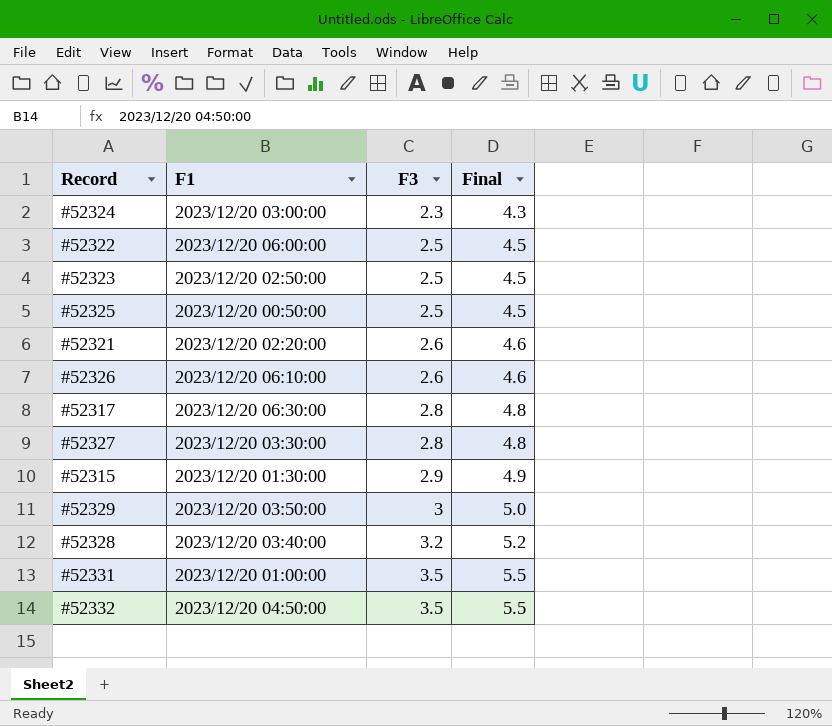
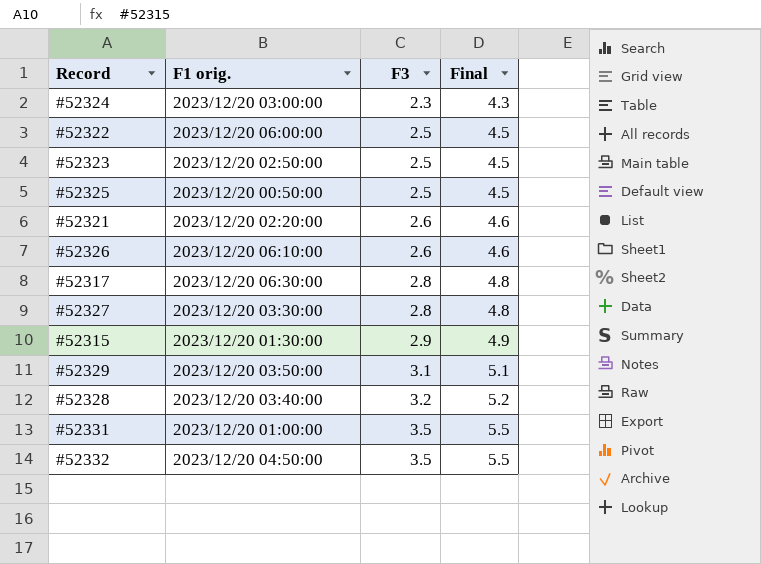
column name: F1 -> F1 orig.
#52329 | F3: 3 -> 3.1
#52329 | Final: 5.0 -> 5.1

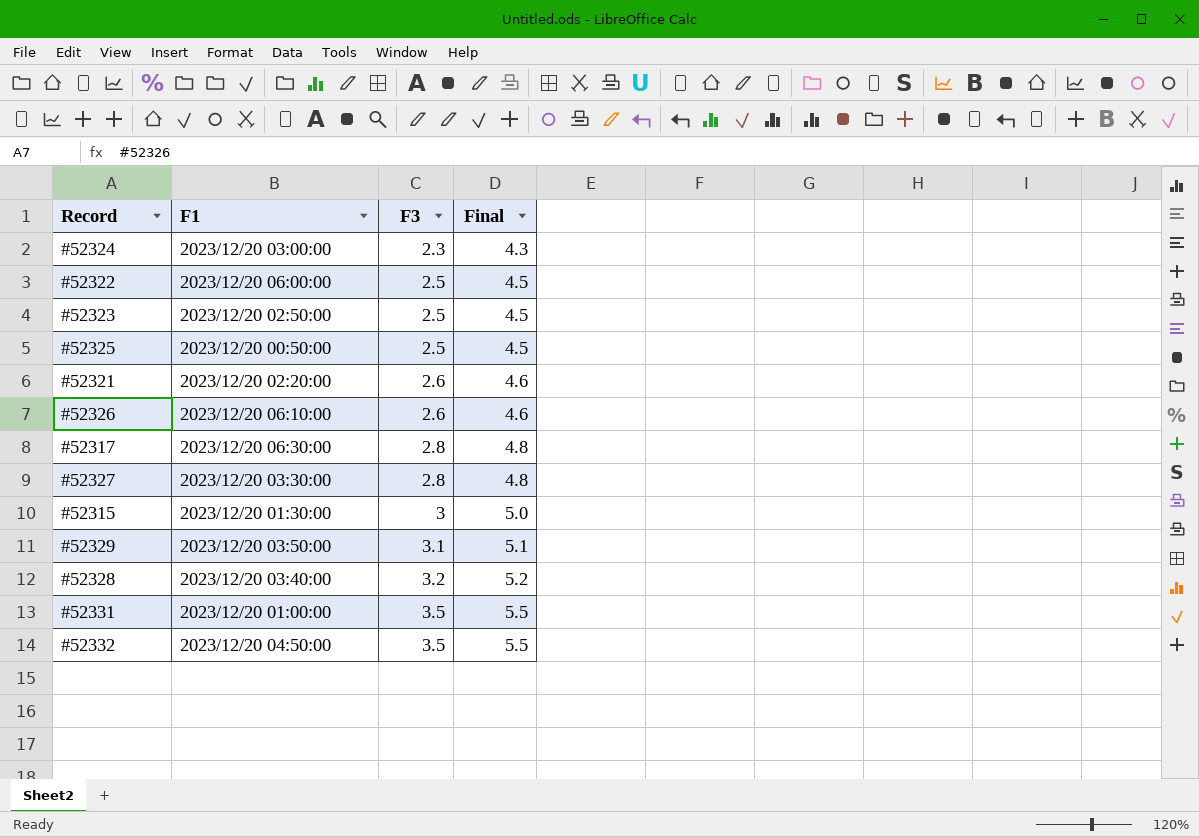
column name: F1 orig. -> F1
#52315 | F3: 2.9 -> 3
#52315 | Final: 4.9 -> 5.0

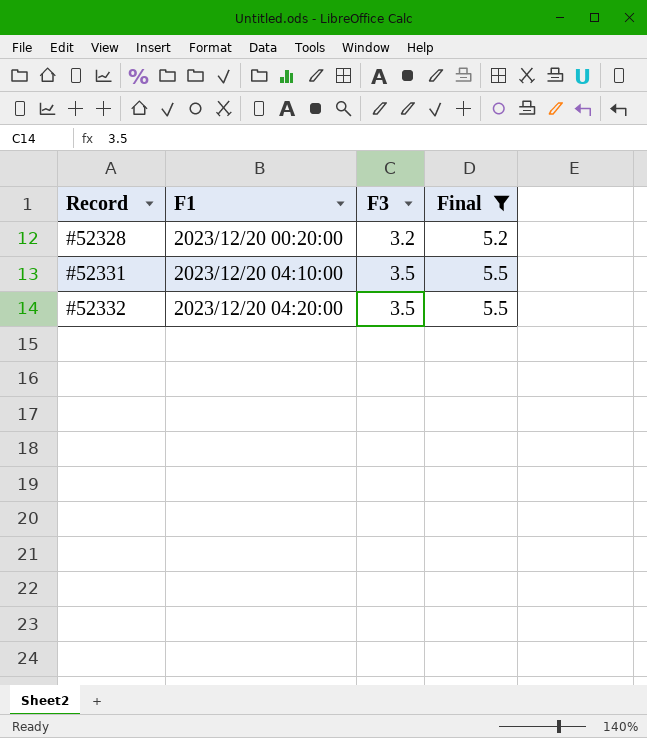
filter: none -> Final >= 5.2
#52328 | F1: 2023/12/20 03:40:00 -> 2023/12/20 00:20:00
#52331 | F1: 2023/12/20 01:00:00 -> 2023/12/20 04:10:00
#52332 | F1: 2023/12/20 04:50:00 -> 2023/12/20 04:20:00

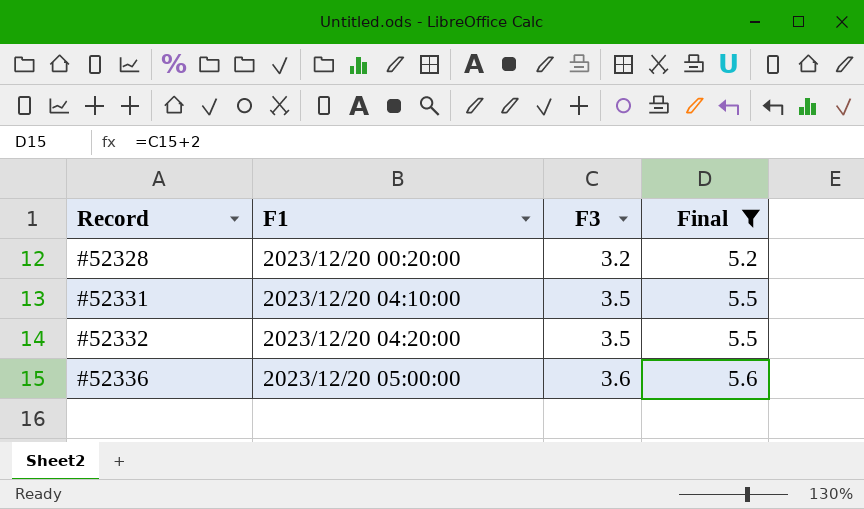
row #52336: none -> 2023/12/20 05:00:00 | 3.6 | 5.6

